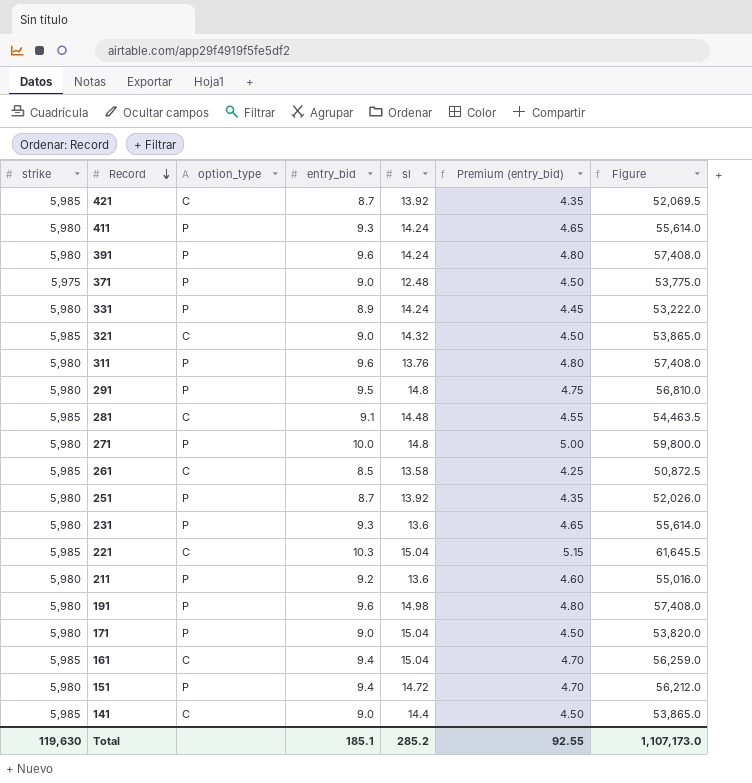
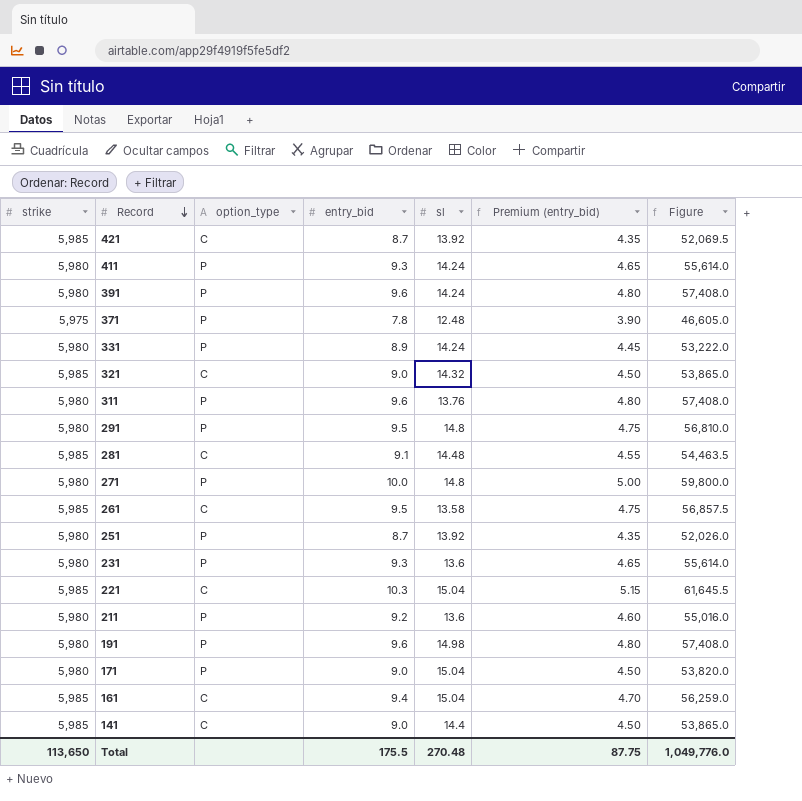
row 151: 5,980 | P | 9.4 | 14.72 | 4.70 | 56,212.0 -> none
371 | entry_bid: 9.0 -> 7.8
371 | Premium (entry_bid): 4.50 -> 3.90
371 | Figure: 53,775.0 -> 46,605.0
261 | entry_bid: 8.5 -> 9.5
261 | Premium (entry_bid): 4.25 -> 4.75
261 | Figure: 50,872.5 -> 56,857.5
Total | strike: 119,630 -> 113,650
Total | entry_bid: 185.1 -> 175.5
Total | sl: 285.2 -> 270.48
Total | Premium (entry_bid): 92.55 -> 87.75
Total | Figure: 1,107,173.0 -> 1,049,776.0

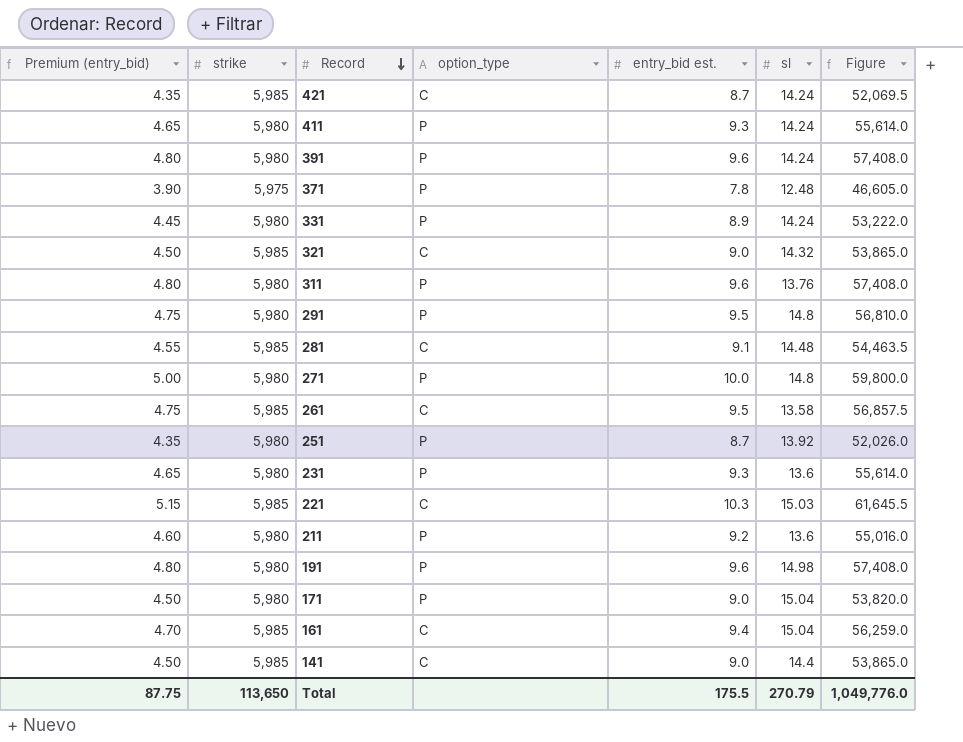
column Premium (entry_bid) | position: 6 -> 1
column name: entry_bid -> entry_bid est.
421 | sl: 13.92 -> 14.24
221 | sl: 15.04 -> 15.03
Total | sl: 270.48 -> 270.79

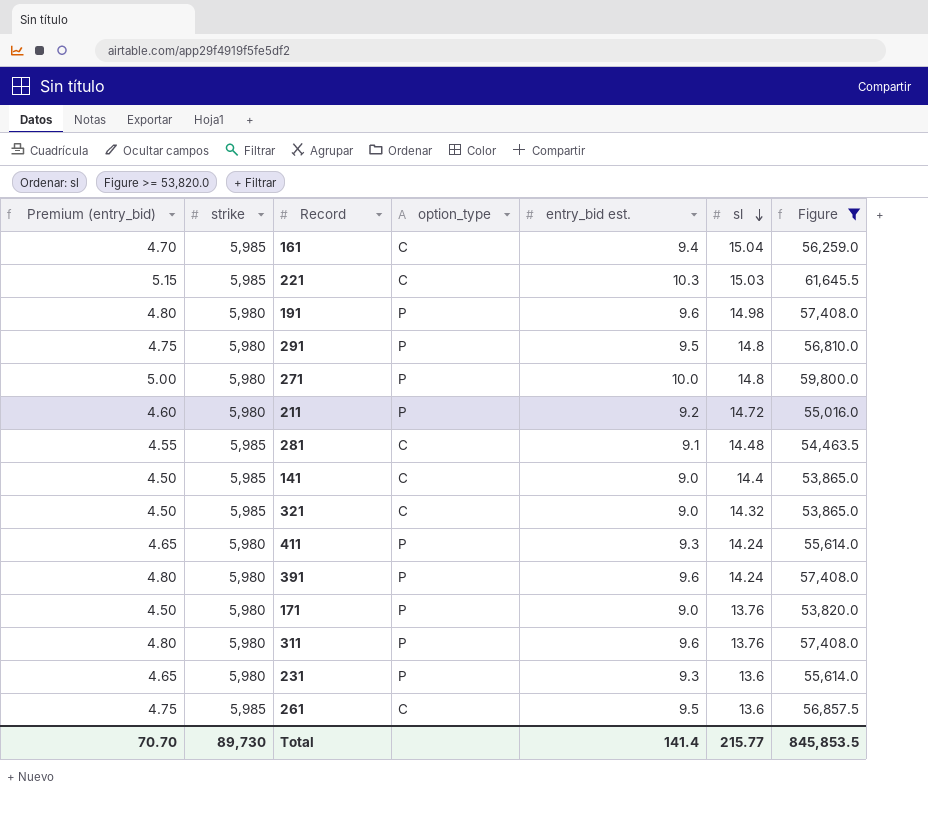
filter: none -> Figure >= 53,820.0
row order: Record descending -> sl descending
211 | sl: 13.6 -> 14.72
171 | sl: 15.04 -> 13.76
261 | sl: 13.58 -> 13.6
Total | Premium (entry_bid): 87.75 -> 70.70
Total | strike: 113,650 -> 89,730
Total | entry_bid est.: 175.5 -> 141.4
Total | sl: 270.79 -> 215.77
Total | Figure: 1,049,776.0 -> 845,853.5

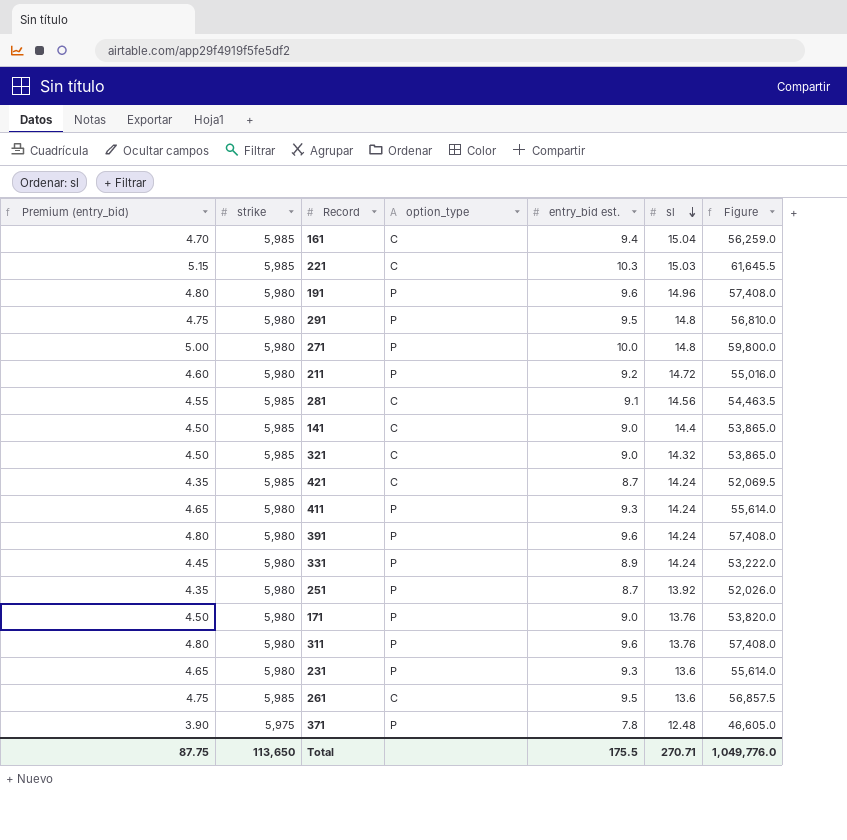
filter: Figure >= 53,820.0 -> none
191 | sl: 14.98 -> 14.96
281 | sl: 14.48 -> 14.56
Total | Premium (entry_bid): 70.70 -> 87.75
Total | strike: 89,730 -> 113,650
Total | entry_bid est.: 141.4 -> 175.5
Total | sl: 215.77 -> 270.71
Total | Figure: 845,853.5 -> 1,049,776.0

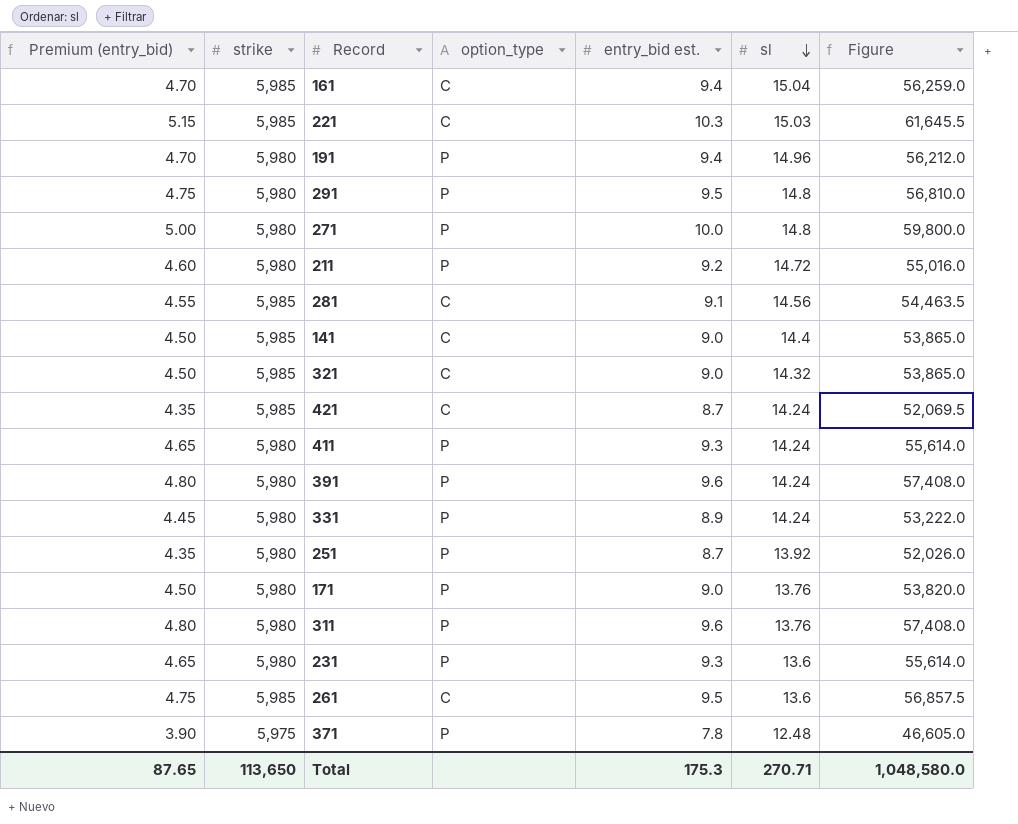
191 | Premium (entry_bid): 4.80 -> 4.70
191 | entry_bid est.: 9.6 -> 9.4
191 | Figure: 57,408.0 -> 56,212.0
Total | Premium (entry_bid): 87.75 -> 87.65
Total | entry_bid est.: 175.5 -> 175.3
Total | Figure: 1,049,776.0 -> 1,048,580.0

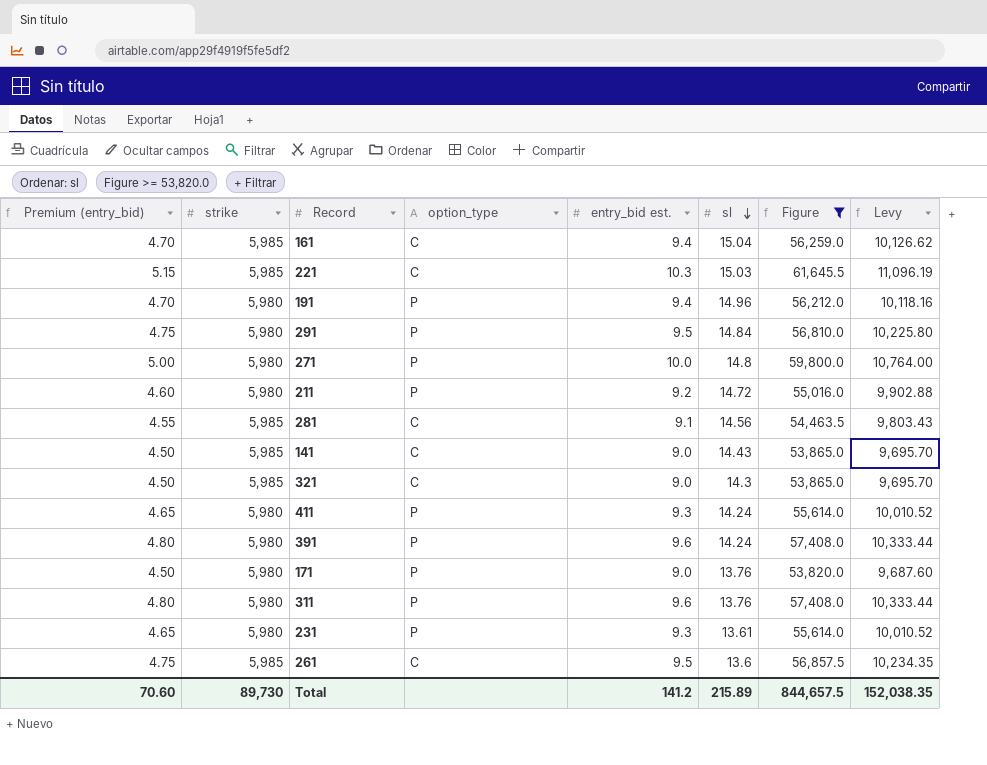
filter: none -> Figure >= 53,820.0
column Levy | formula: none -> [Figure] * 0.18
291 | sl: 14.8 -> 14.84
141 | sl: 14.4 -> 14.43
321 | sl: 14.32 -> 14.3
231 | sl: 13.6 -> 13.61
Total | Premium (entry_bid): 87.65 -> 70.60
Total | strike: 113,650 -> 89,730
Total | entry_bid est.: 175.3 -> 141.2
Total | sl: 270.71 -> 215.89
Total | Figure: 1,048,580.0 -> 844,657.5

